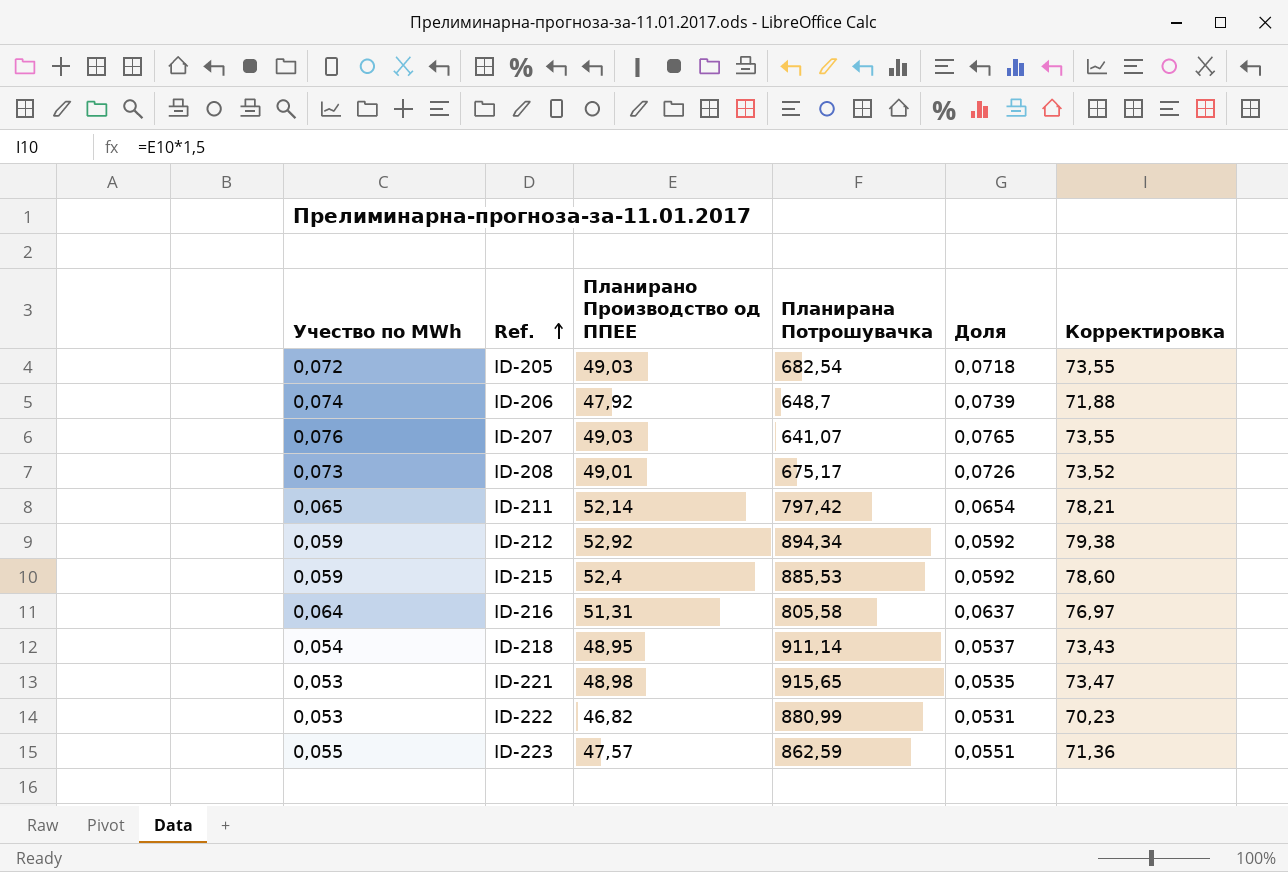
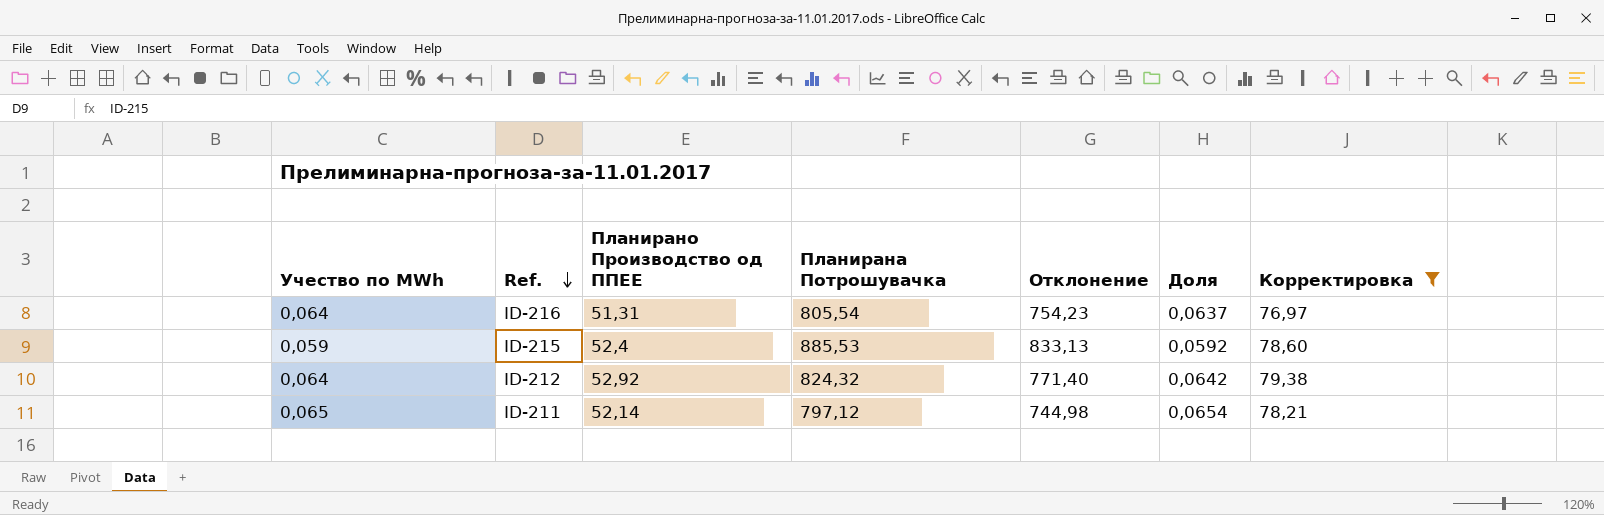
filter: none -> Корректировка >= 76,97
row order: Ref. ascending -> Ref. descending
column Отклонение | formula: none -> [Планирана Потрошувачка] - [Планирано Производство од ППЕЕ]
ID-216 | Планирана Потрошувачка: 805,58 -> 805,54
ID-212 | Учество по MWh: 0,059 -> 0,064
ID-212 | Планирана Потрошувачка: 894,34 -> 824,32
ID-212 | Доля: 0,0592 -> 0,0642
ID-211 | Планирана Потрошувачка: 797,42 -> 797,12

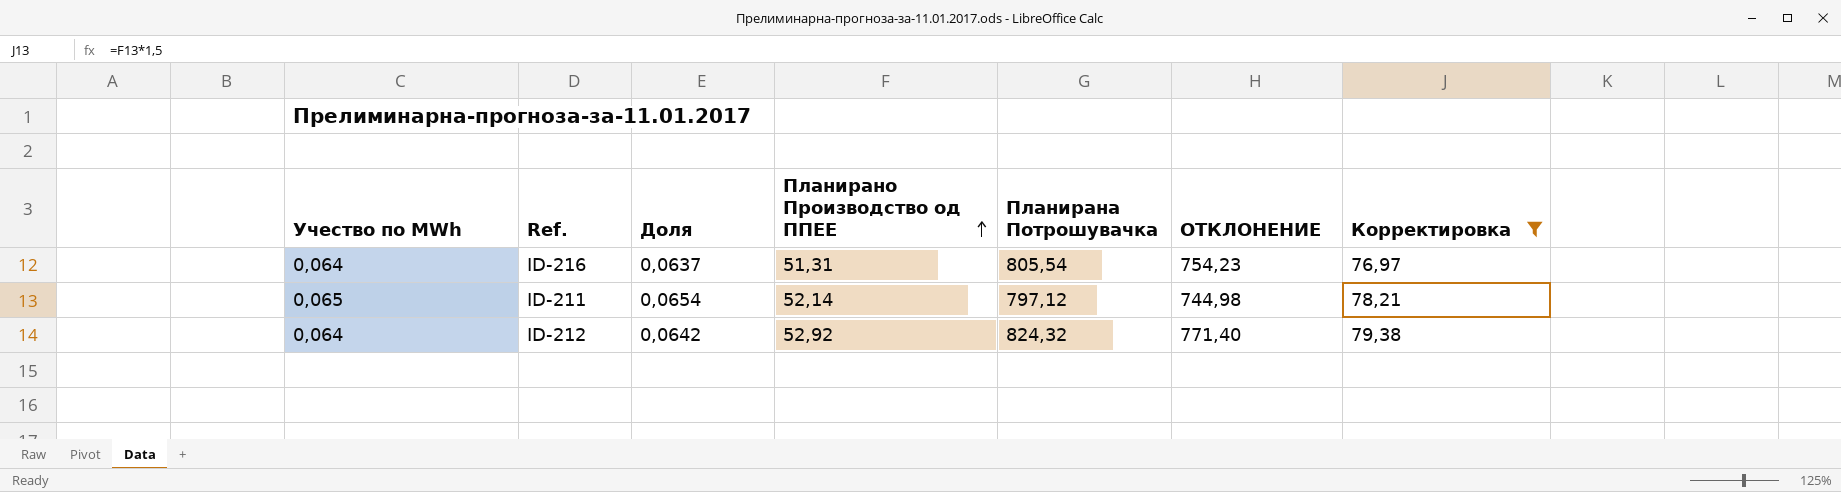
row order: Ref. descending -> Планирано Производство од ППЕЕ ascending
column Доля | position: 6 -> 3
column name: Отклонение -> ОТКЛОНЕНИЕ
row ID-215: 0,059 | 52,4 | 885,53 | 833,13 | 0,0592 | 78,60 -> none

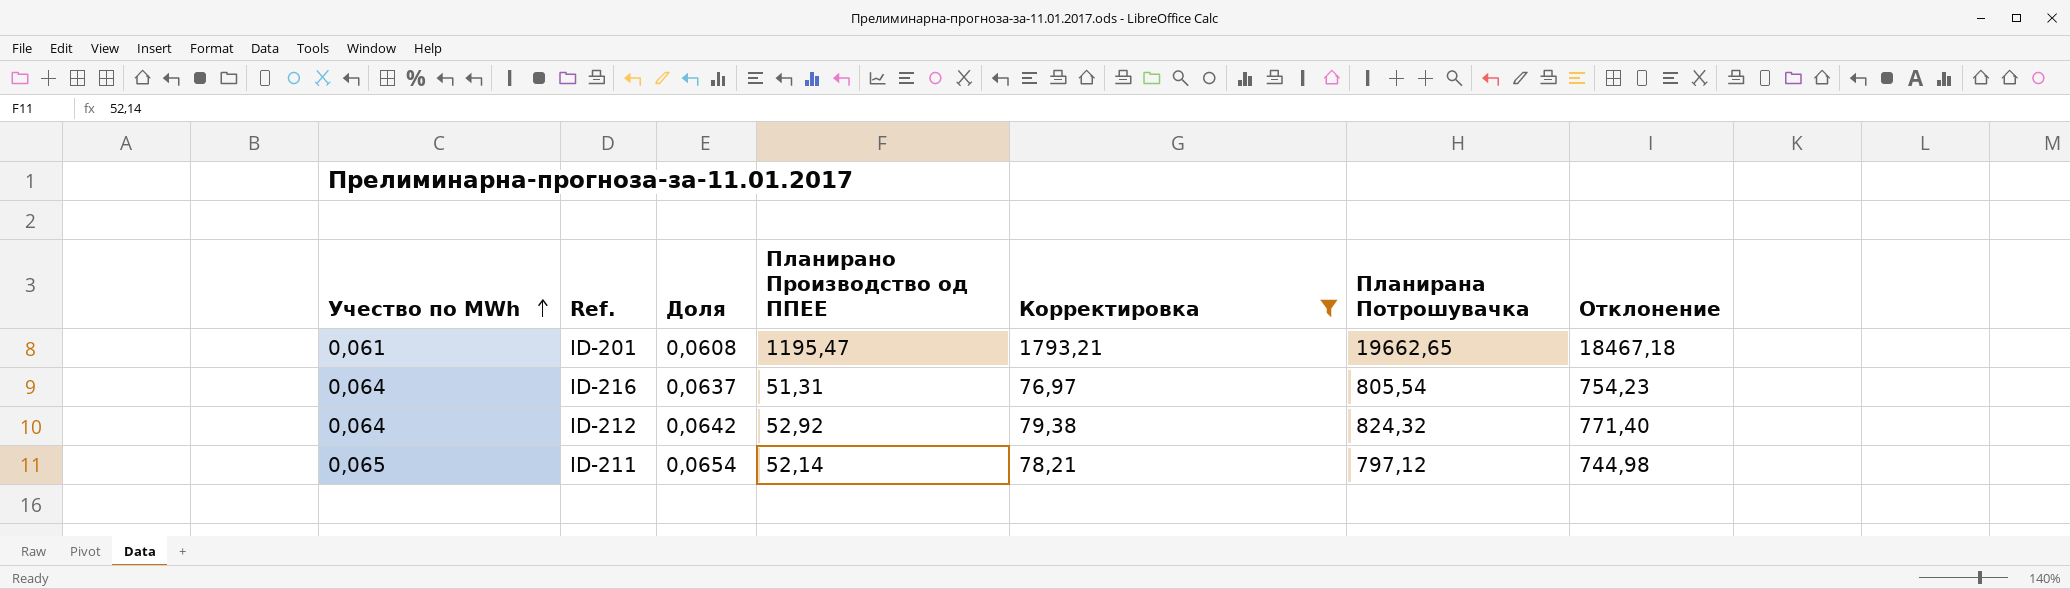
row order: Планирано Производство од ППЕЕ ascending -> Учество по MWh ascending
column Корректировка | position: 7 -> 5
column name: ОТКЛОНЕНИЕ -> Отклонение
row ID-201: none -> 0,061 | 0,0608 | 1195,47 | 1793,21 | 19662,65 | 18467,18

